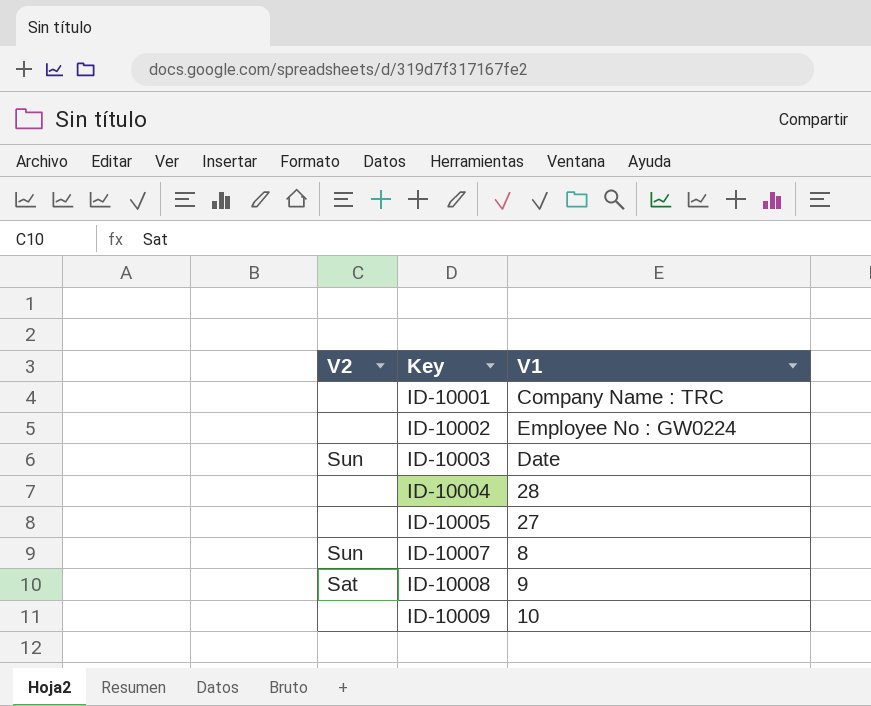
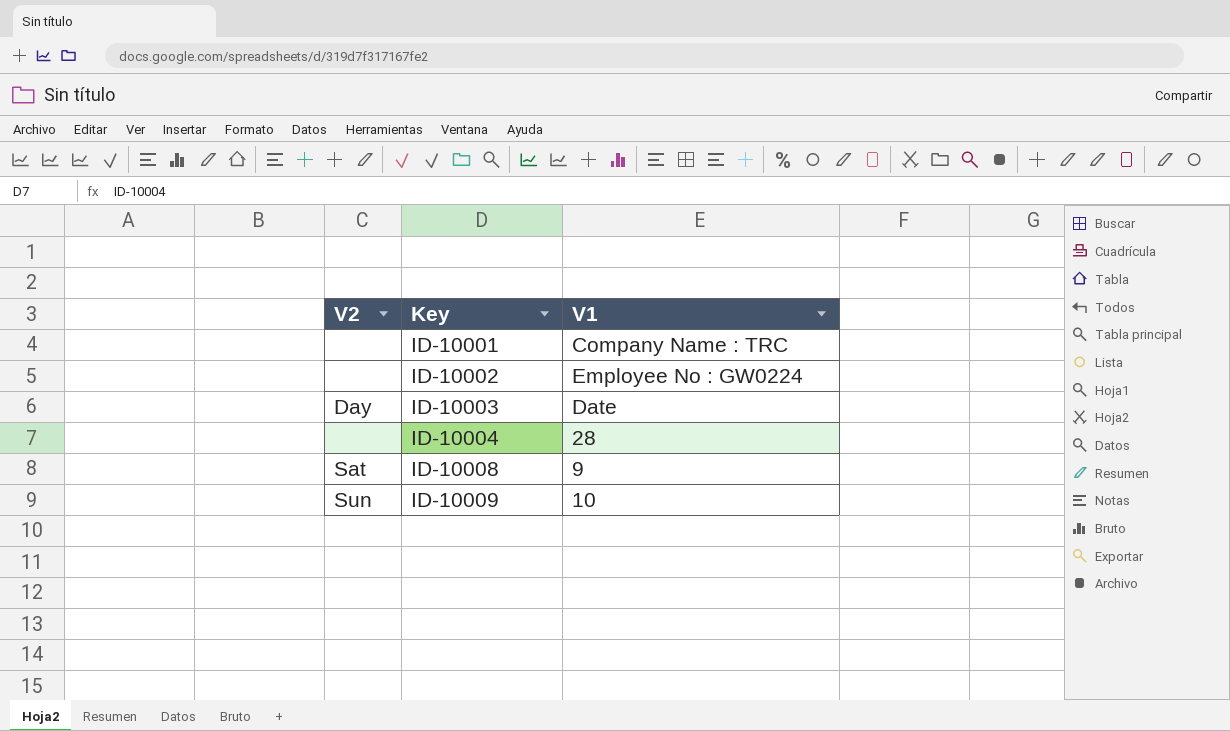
row ID-10005: none | 27 -> none
row ID-10007: Sun | 8 -> none
ID-10003 | V2: Sun -> Day
ID-10009 | V2: none -> Sun

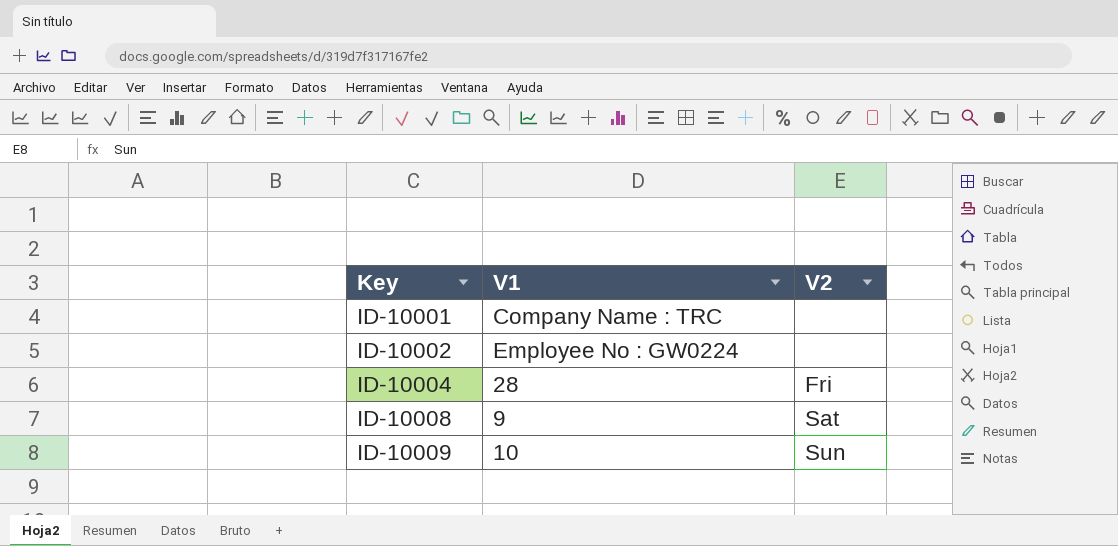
column V2 | position: 1 -> 3
row ID-10003: Day | Date -> none
ID-10004 | V2: none -> Fri

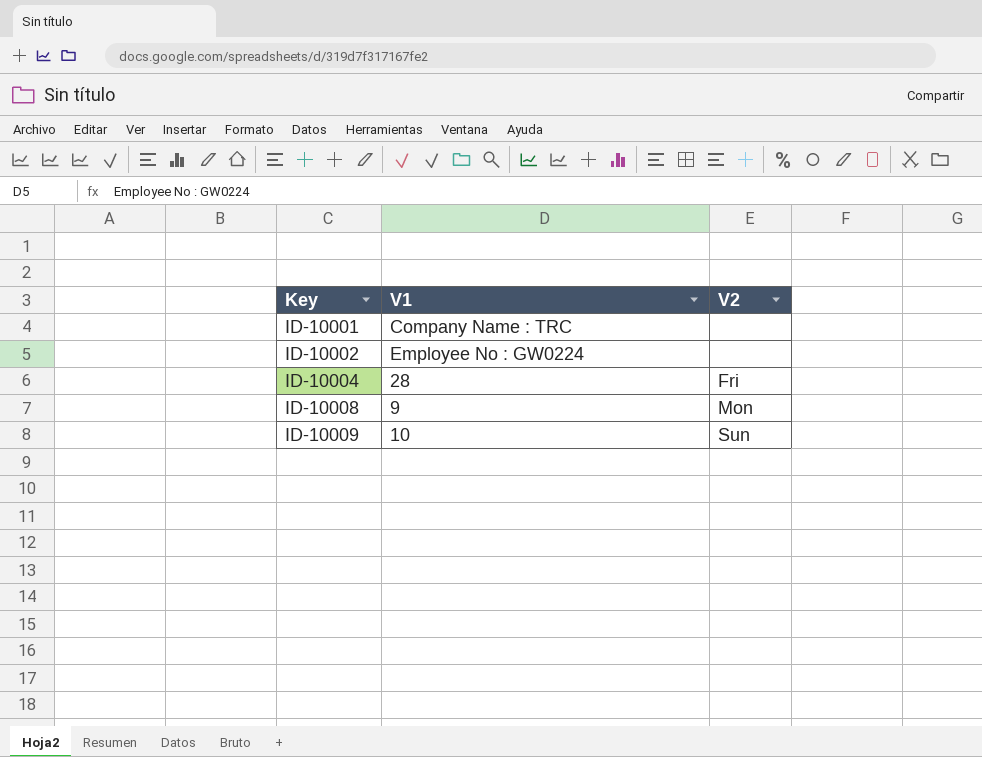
ID-10008 | V2: Sat -> Mon

